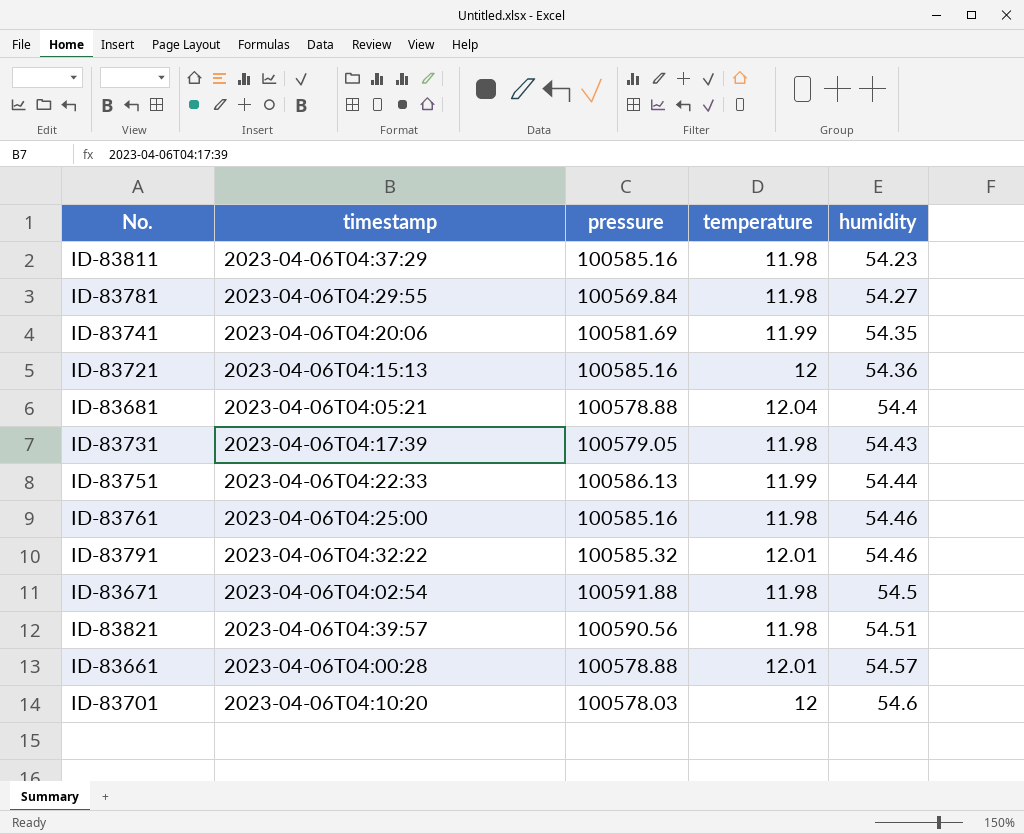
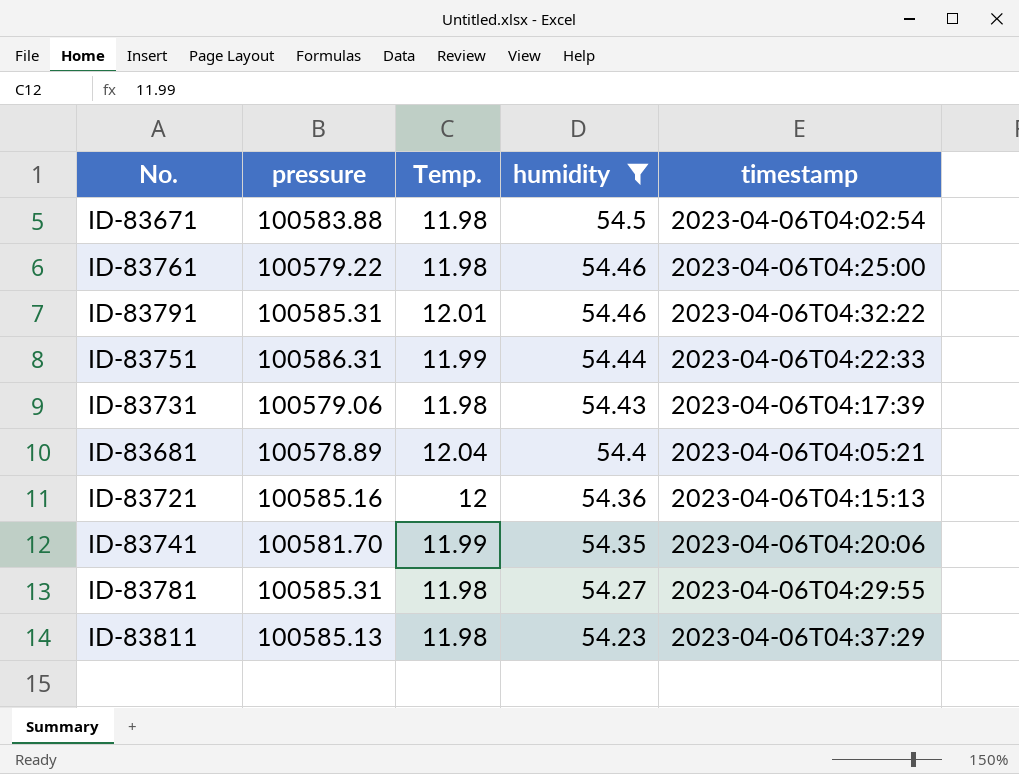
filter: none -> humidity <= 54.5
row order: humidity ascending -> humidity descending
column name: temperature -> Temp.
column timestamp | position: 2 -> 5
ID-83671 | pressure: 100591.88 -> 100583.88
ID-83761 | pressure: 100585.16 -> 100579.22
ID-83791 | pressure: 100585.32 -> 100585.31
ID-83751 | pressure: 100586.13 -> 100586.31
ID-83731 | pressure: 100579.05 -> 100579.06
ID-83681 | pressure: 100578.88 -> 100578.89
ID-83741 | pressure: 100581.69 -> 100581.70
ID-83781 | pressure: 100569.84 -> 100585.31
ID-83811 | pressure: 100585.16 -> 100585.13

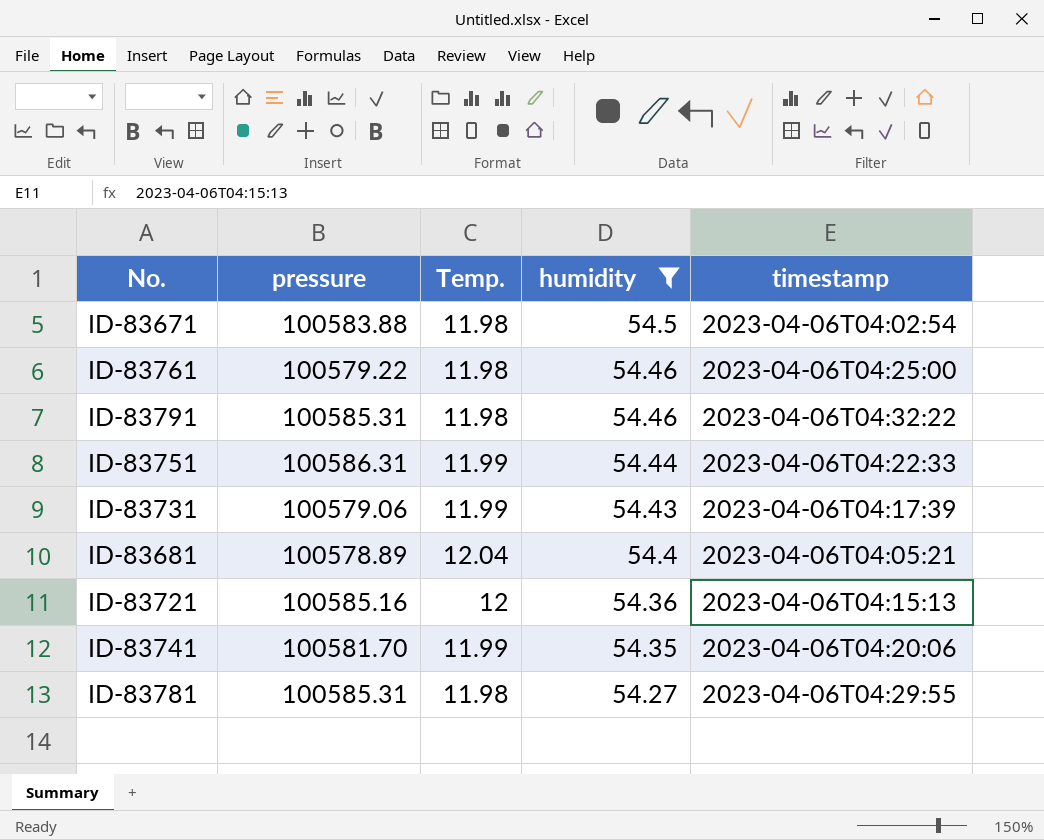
row ID-83811: 100585.13 | 11.98 | 54.23 | 2023-04-06T04:37:29 -> none
ID-83791 | Temp.: 12.01 -> 11.98
ID-83731 | Temp.: 11.98 -> 11.99

